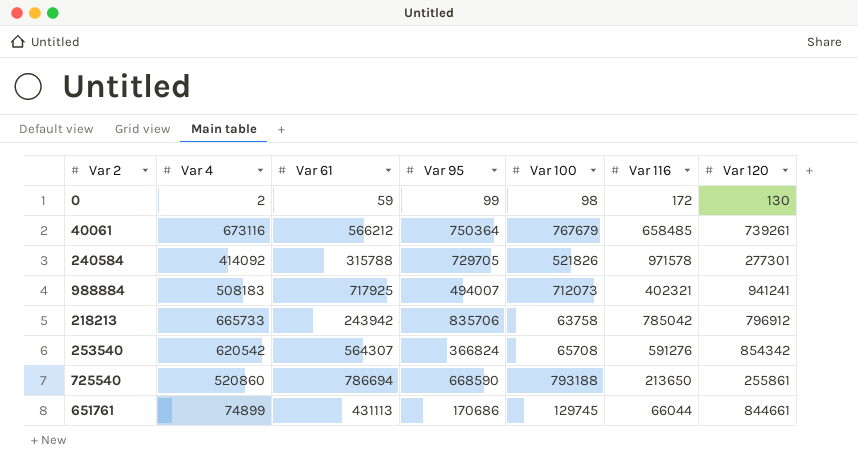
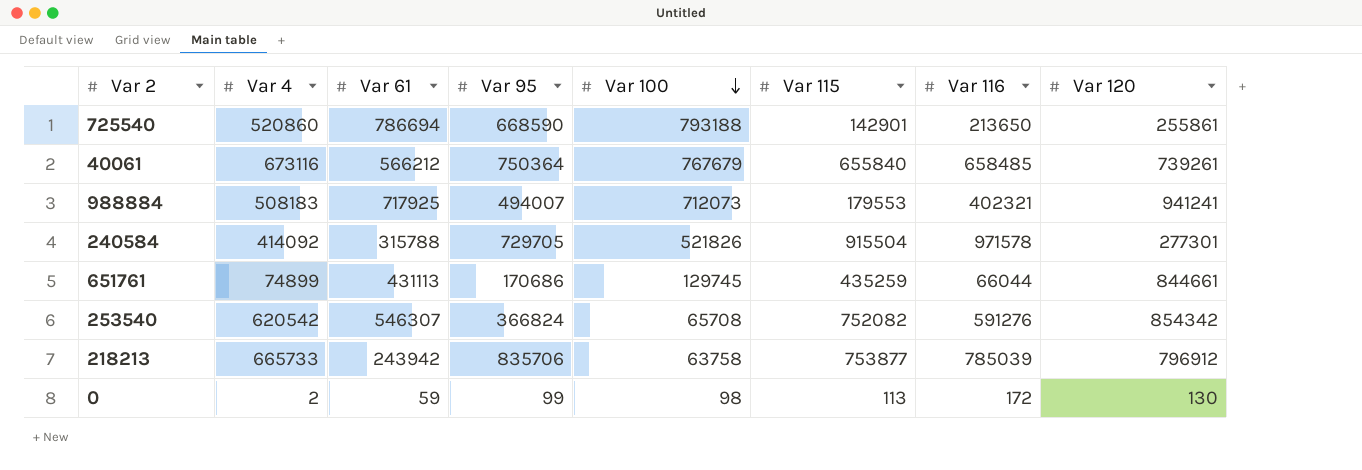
row order: none -> Var 100 descending
column Var 115 | position: none -> 6
253540 | Var 61: 564307 -> 546307
218213 | Var 116: 785042 -> 785039

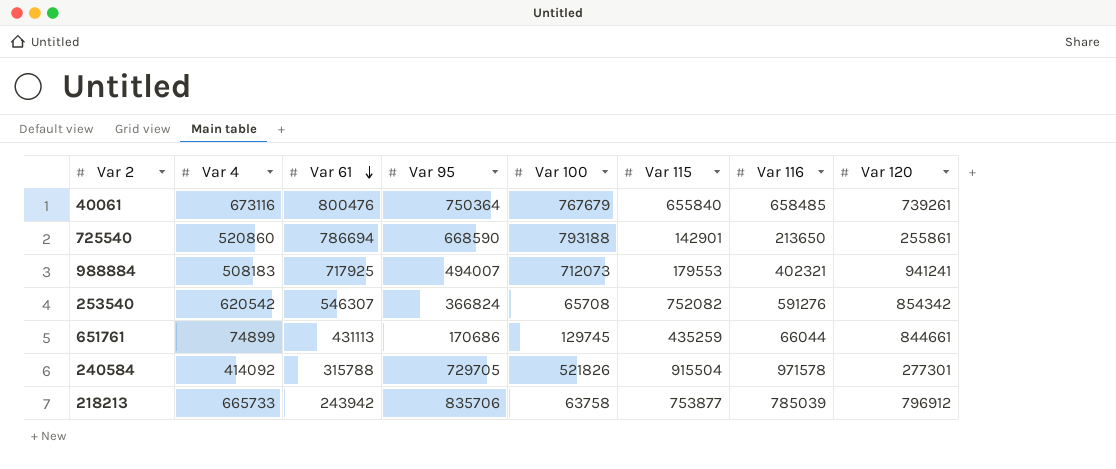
row order: Var 100 descending -> Var 61 descending
row 0: 2 | 59 | 99 | 98 | 113 | 172 | 130 -> none
40061 | Var 61: 566212 -> 800476

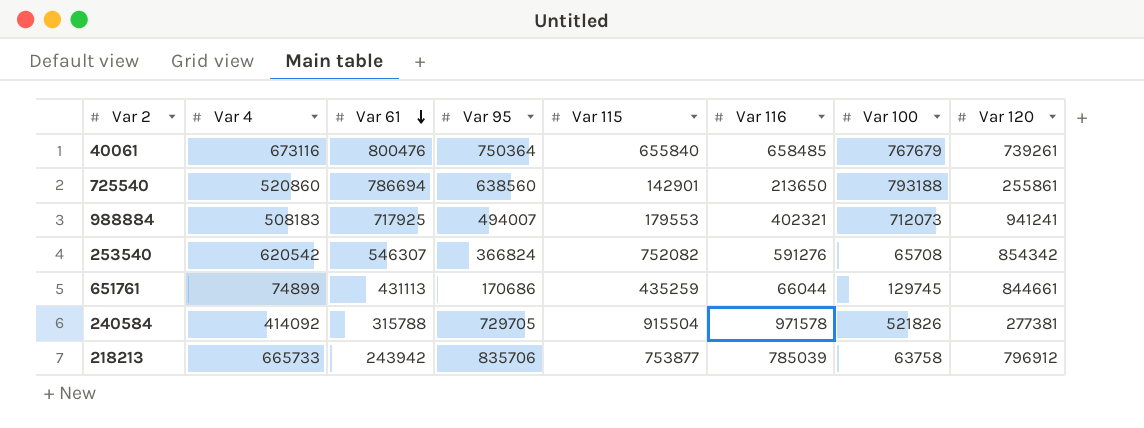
column Var 100 | position: 5 -> 7
725540 | Var 95: 668590 -> 638560
240584 | Var 120: 277301 -> 277381

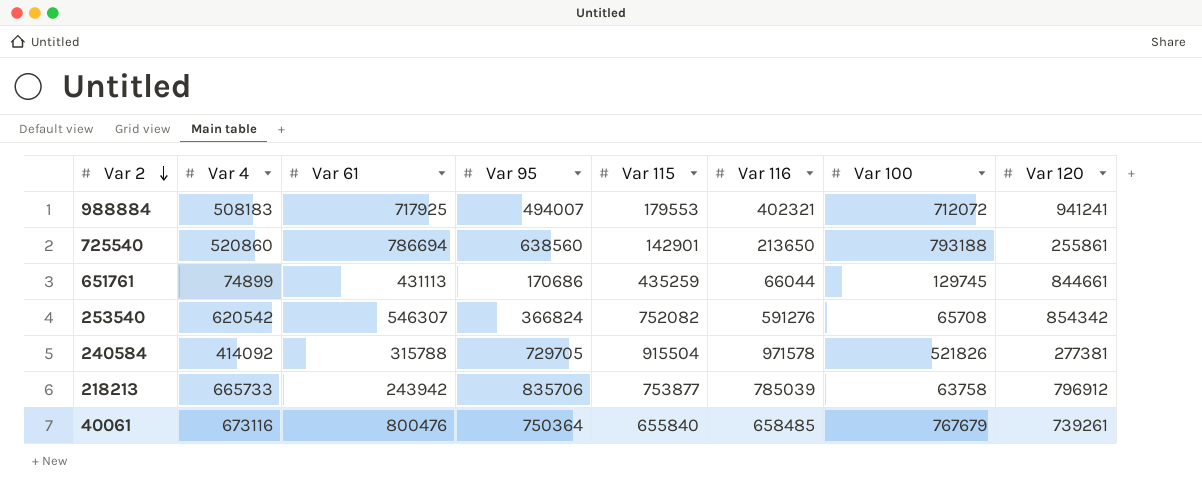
row order: Var 61 descending -> Var 2 descending
988884 | Var 100: 712073 -> 712072

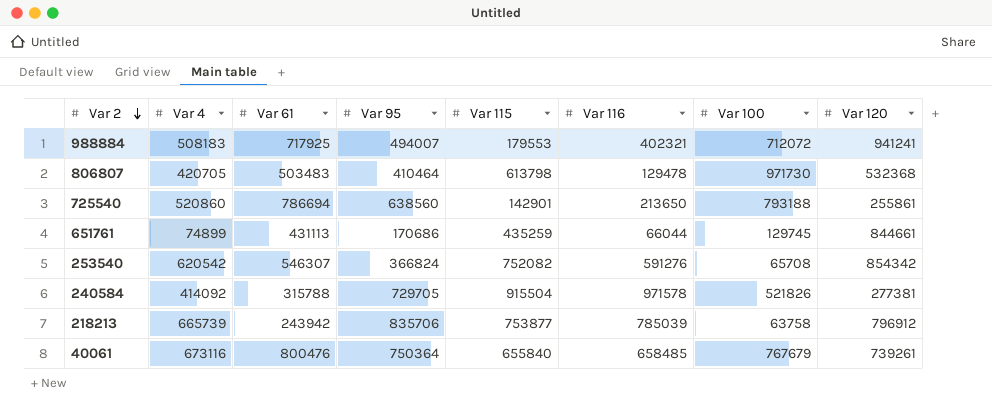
row 806807: none -> 420705 | 503483 | 410464 | 613798 | 129478 | 971730 | 532368
218213 | Var 4: 665733 -> 665739

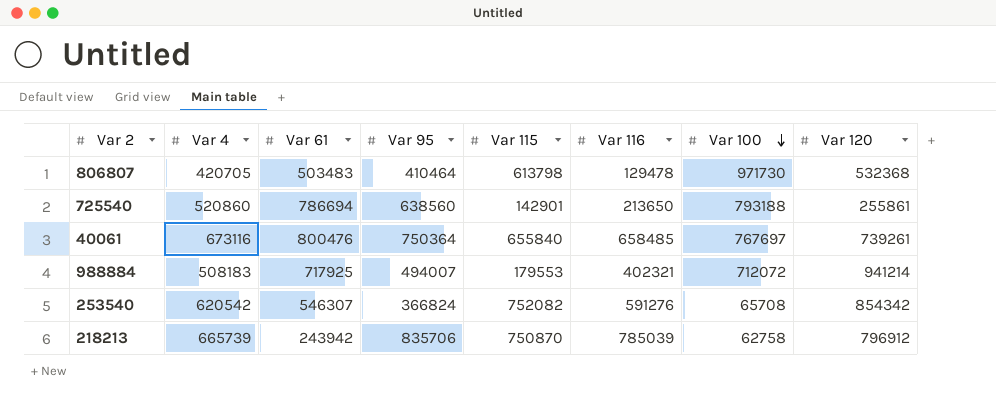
row order: Var 2 descending -> Var 100 descending
row 651761: 74899 | 431113 | 170686 | 435259 | 66044 | 129745 | 844661 -> none
row 240584: 414092 | 315788 | 729705 | 915504 | 971578 | 521826 | 277381 -> none
40061 | Var 100: 767679 -> 767697
988884 | Var 120: 941241 -> 941214
218213 | Var 115: 753877 -> 750870
218213 | Var 100: 63758 -> 62758

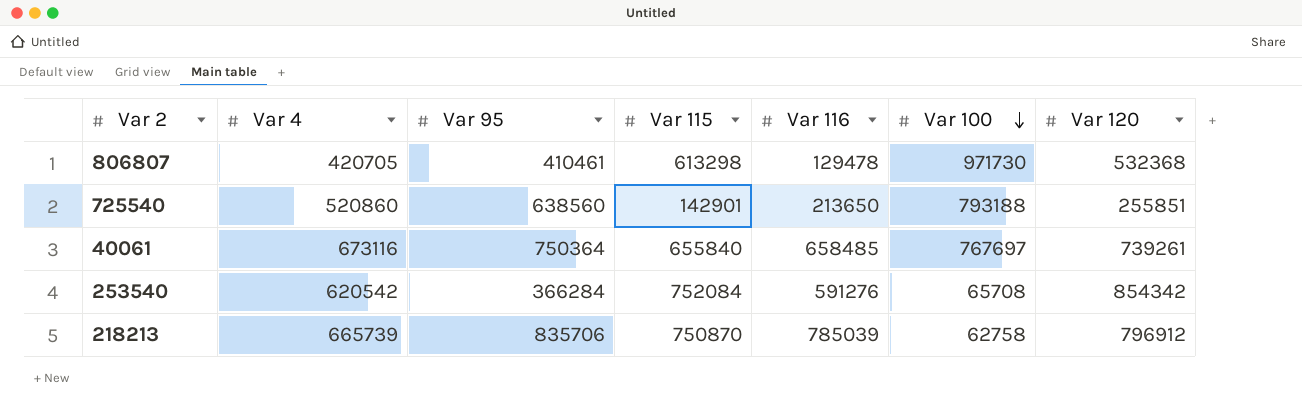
column Var 61 | position: 3 -> none
row 988884: 508183 | 717925 | 494007 | 179553 | 402321 | 712072 | 941214 -> none
806807 | Var 95: 410464 -> 410461
806807 | Var 115: 613798 -> 613298
725540 | Var 120: 255861 -> 255851
253540 | Var 95: 366824 -> 366284
253540 | Var 115: 752082 -> 752084

